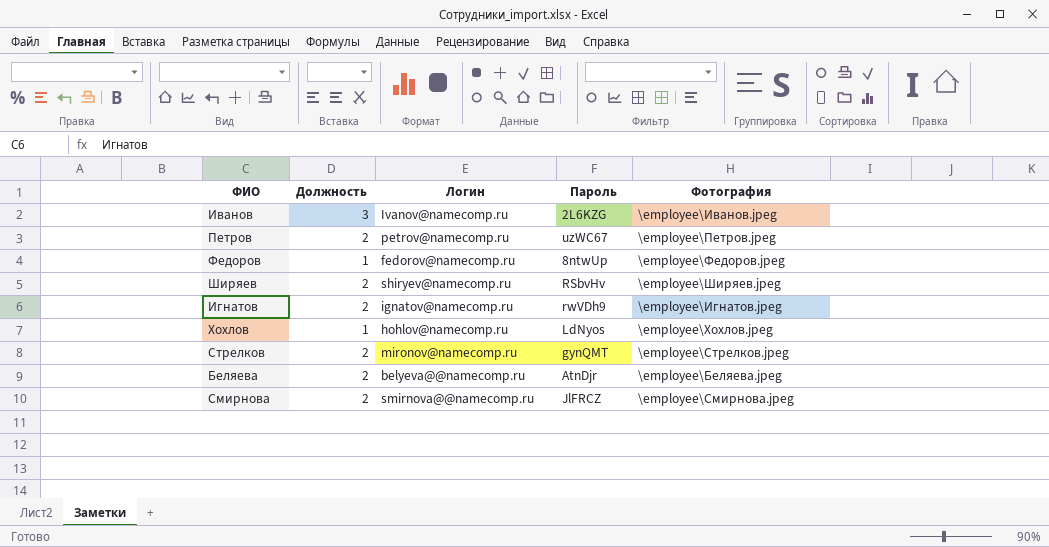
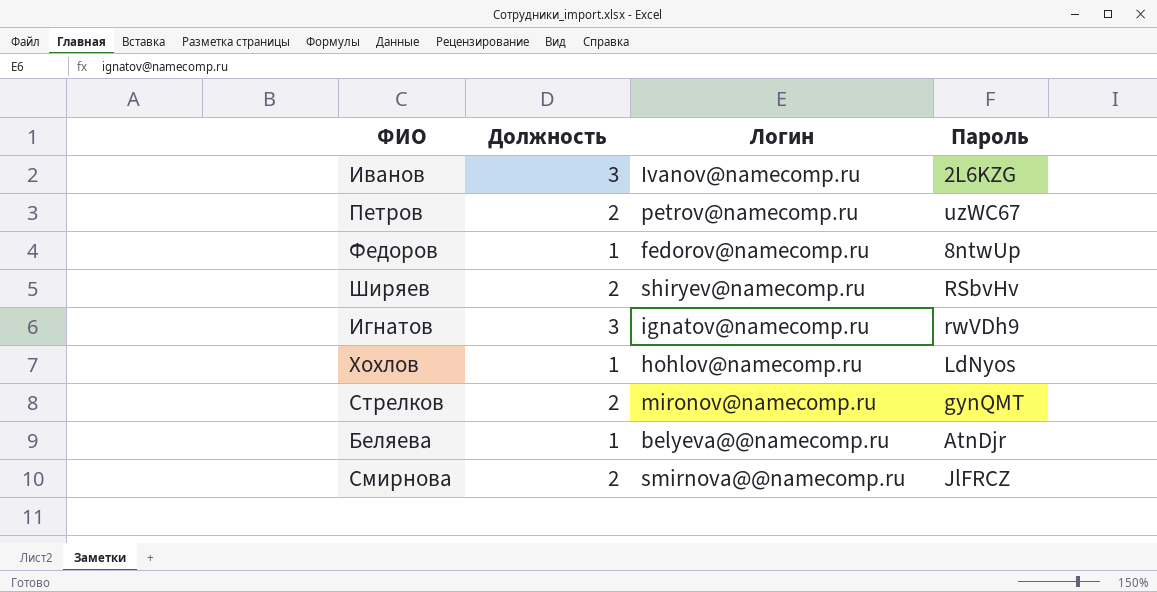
column Фотография | position: 5 -> none
Игнатов | Должность: 2 -> 3
Беляева | Должность: 2 -> 1

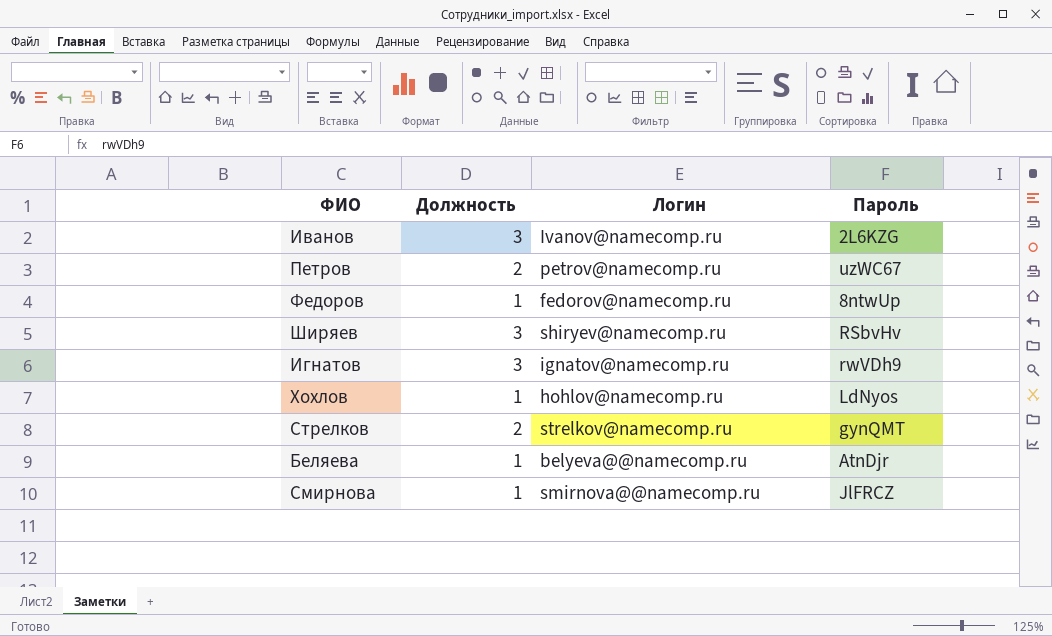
Ширяев | Должность: 2 -> 3
Стрелков | Логин: mironov@namecomp.ru -> strelkov@namecomp.ru
Смирнова | Должность: 2 -> 1

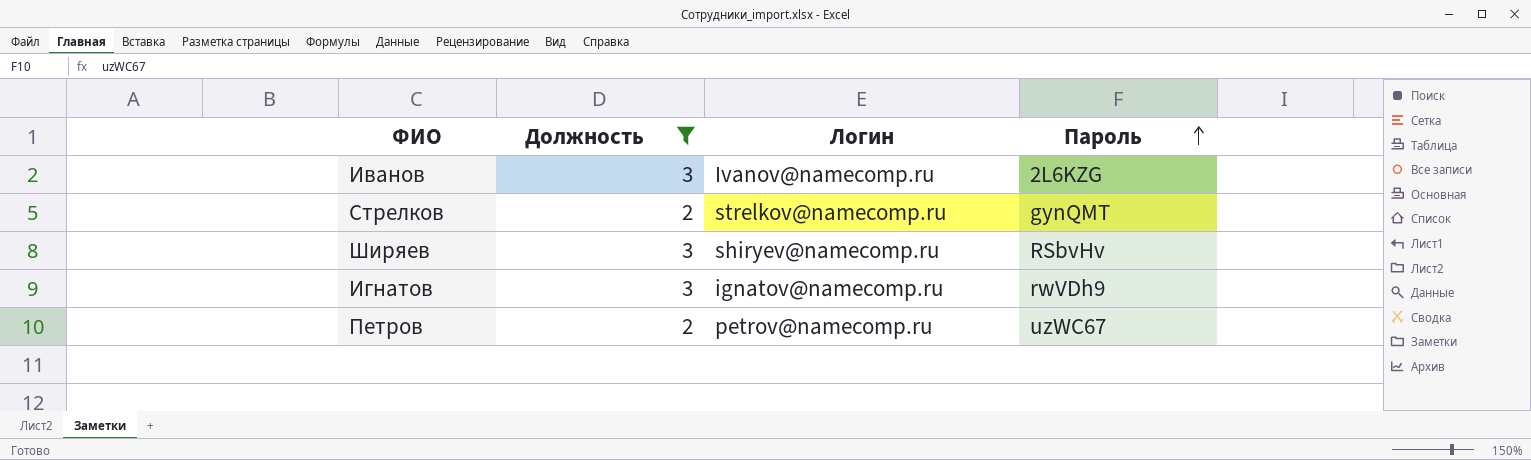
filter: none -> Должность != 1
row order: none -> Пароль ascending

